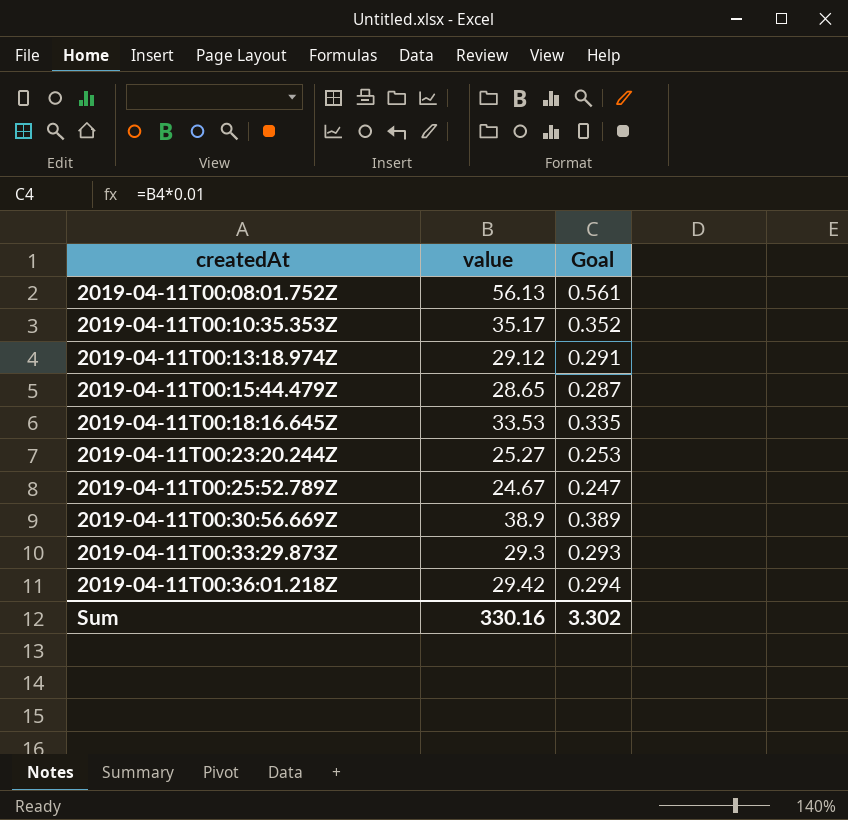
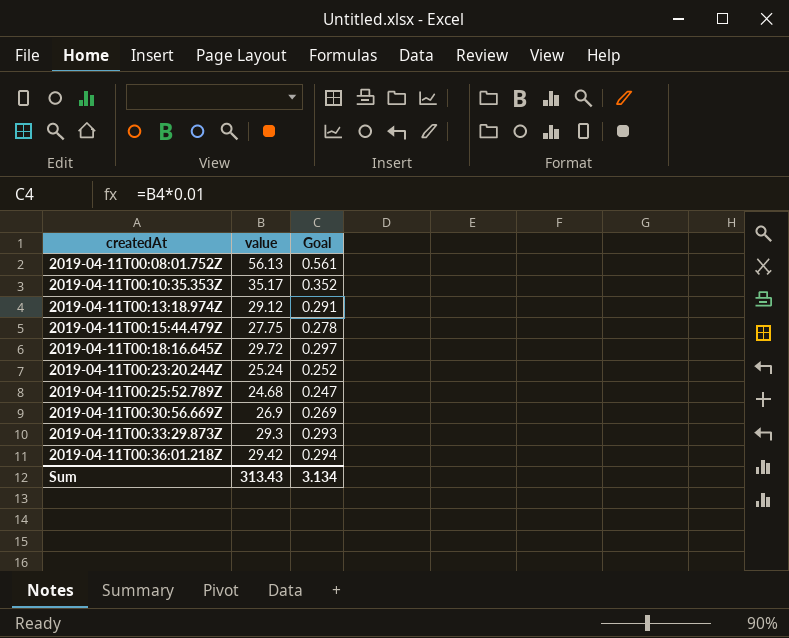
2019-04-11T00:15:44.479Z | value: 28.65 -> 27.75
2019-04-11T00:15:44.479Z | Goal: 0.287 -> 0.278
2019-04-11T00:18:16.645Z | value: 33.53 -> 29.72
2019-04-11T00:18:16.645Z | Goal: 0.335 -> 0.297
2019-04-11T00:23:20.244Z | value: 25.27 -> 25.24
2019-04-11T00:23:20.244Z | Goal: 0.253 -> 0.252
2019-04-11T00:25:52.789Z | value: 24.67 -> 24.68
2019-04-11T00:30:56.669Z | value: 38.9 -> 26.9
2019-04-11T00:30:56.669Z | Goal: 0.389 -> 0.269
Sum | value: 330.16 -> 313.43
Sum | Goal: 3.302 -> 3.134

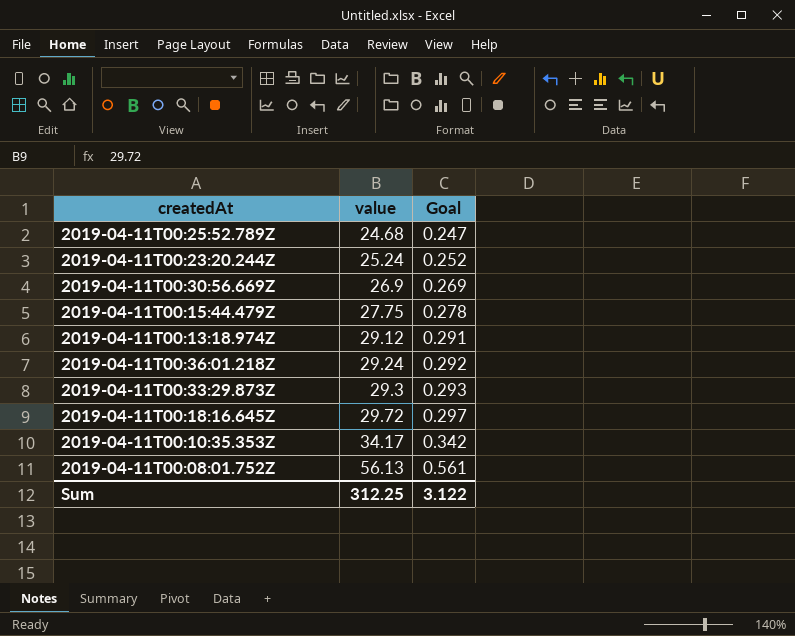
row order: createdAt ascending -> value ascending
2019-04-11T00:36:01.218Z | value: 29.42 -> 29.24
2019-04-11T00:36:01.218Z | Goal: 0.294 -> 0.292
2019-04-11T00:10:35.353Z | value: 35.17 -> 34.17
2019-04-11T00:10:35.353Z | Goal: 0.352 -> 0.342
Sum | value: 313.43 -> 312.25
Sum | Goal: 3.134 -> 3.122

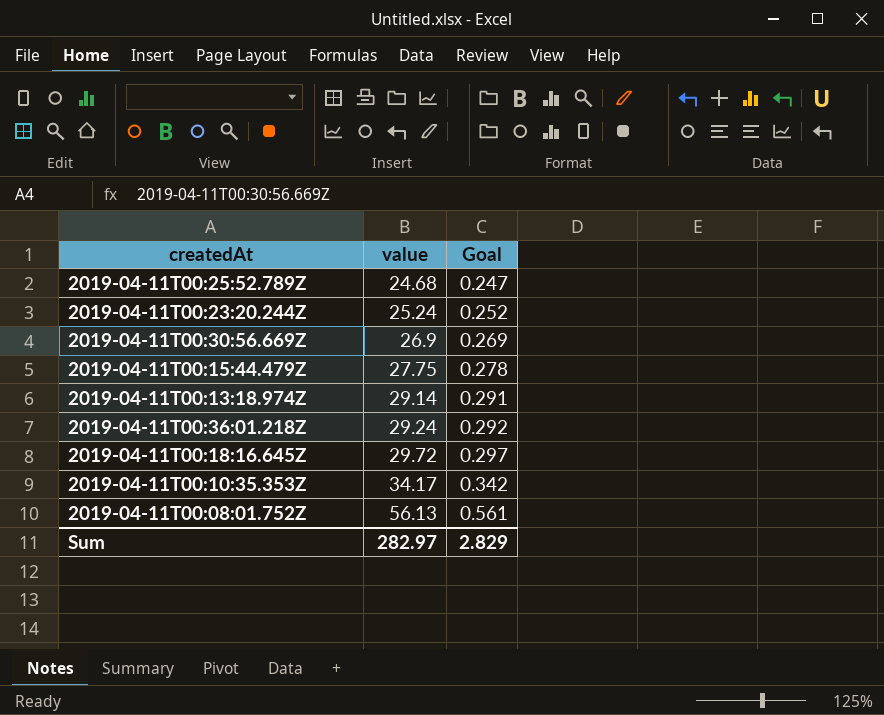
row 2019-04-11T00:33:29.873Z: 29.3 | 0.293 -> none
2019-04-11T00:13:18.974Z | value: 29.12 -> 29.14
Sum | value: 312.25 -> 282.97
Sum | Goal: 3.122 -> 2.829

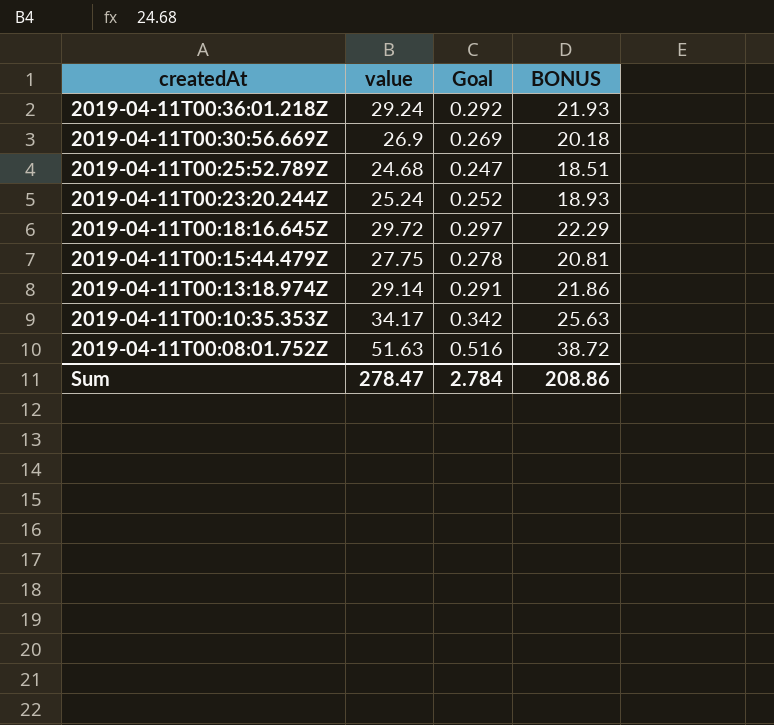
row order: value ascending -> createdAt descending
column BONUS | formula: none -> [value] * 0.75
2019-04-11T00:08:01.752Z | value: 56.13 -> 51.63
2019-04-11T00:08:01.752Z | Goal: 0.561 -> 0.516
Sum | value: 282.97 -> 278.47
Sum | Goal: 2.829 -> 2.784

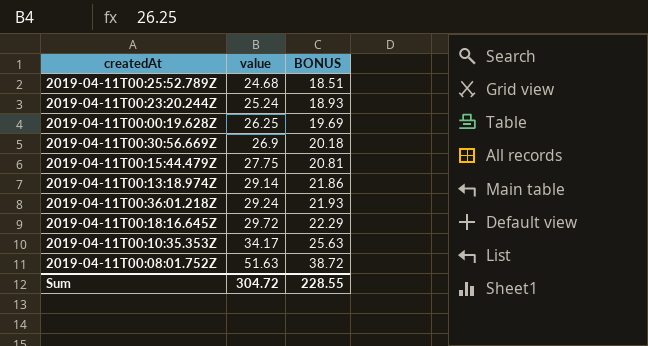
row order: createdAt descending -> value ascending
column Goal | formula: [value] * 0.01 -> none
row 2019-04-11T00:00:19.628Z: none -> 26.25 | 19.69
Sum | value: 278.47 -> 304.72
Sum | BONUS: 208.86 -> 228.55

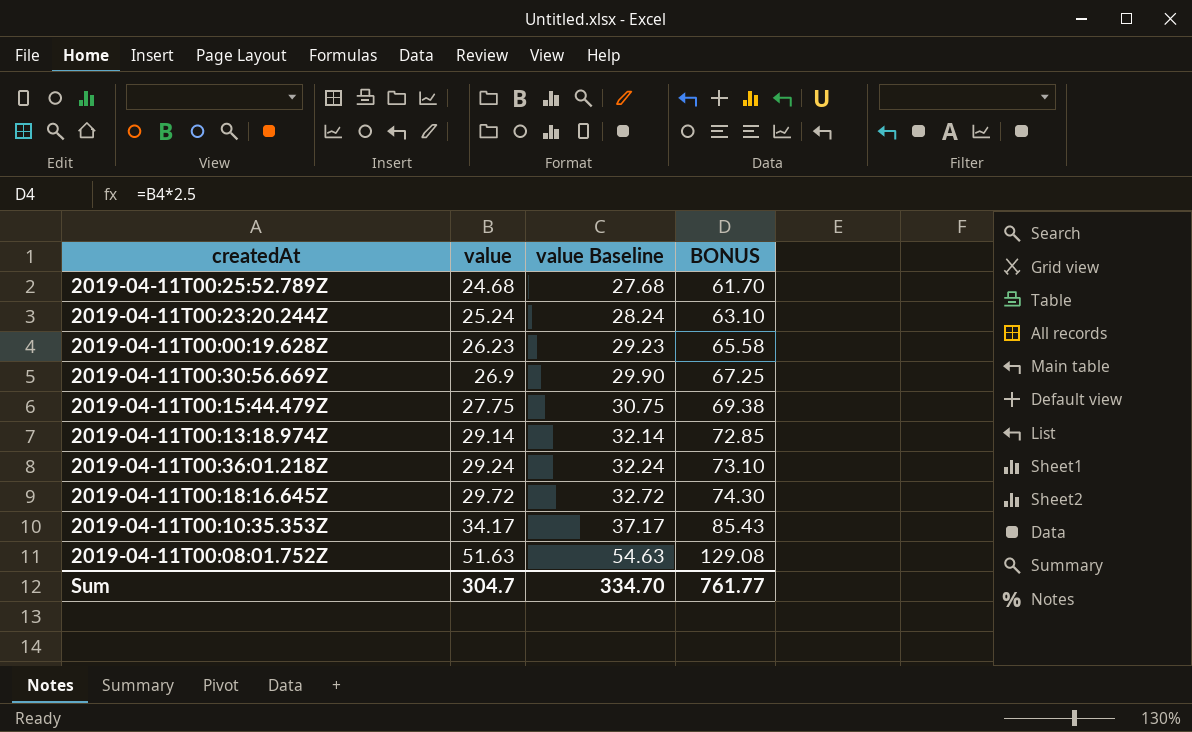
column value Baseline | formula: none -> [value] + 3
column BONUS | formula: [value] * 0.75 -> [value] * 2.5
2019-04-11T00:00:19.628Z | value: 26.25 -> 26.23
Sum | value: 304.72 -> 304.7
Sum | BONUS: 228.55 -> 761.77

